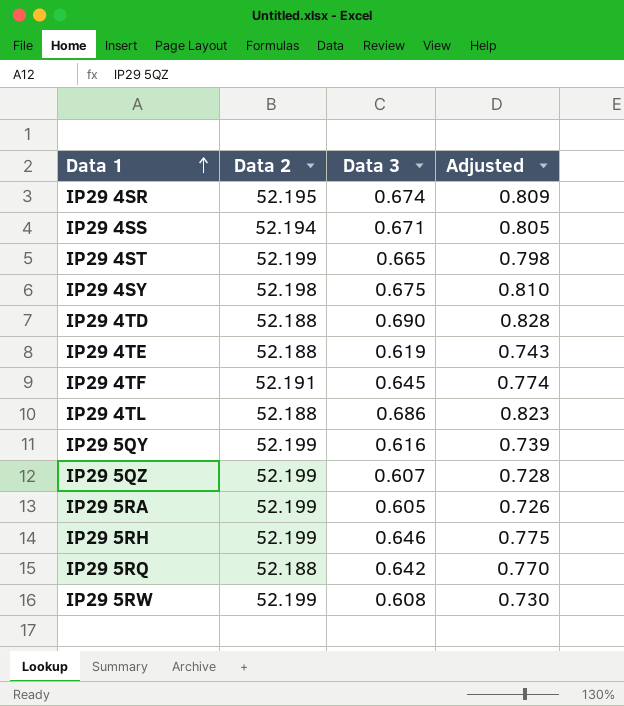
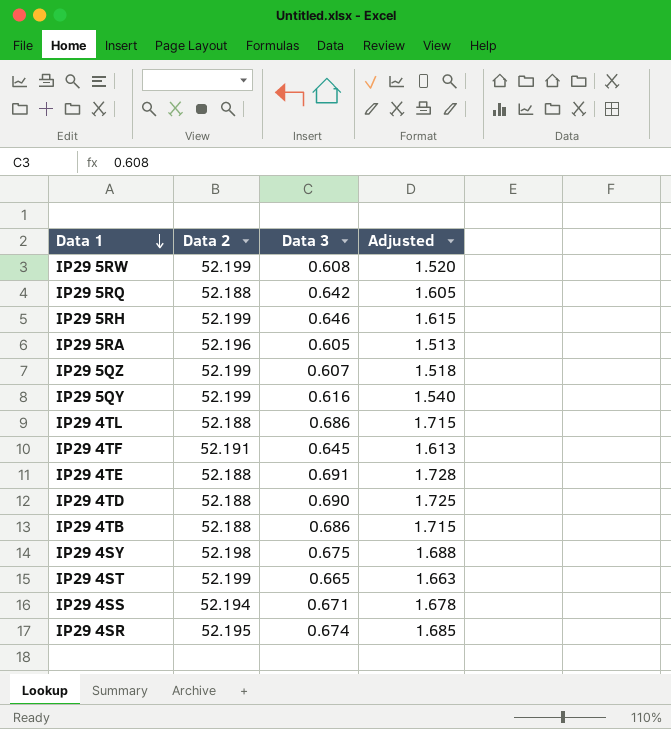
row order: Data 1 ascending -> Data 1 descending
column Adjusted | formula: [Data 3] * 1.2 -> [Data 3] * 2.5
IP29 5RA | Data 2: 52.199 -> 52.196
IP29 4TE | Data 3: 0.619 -> 0.691
row IP29 4TB: none -> 52.188 | 0.686 | 1.715

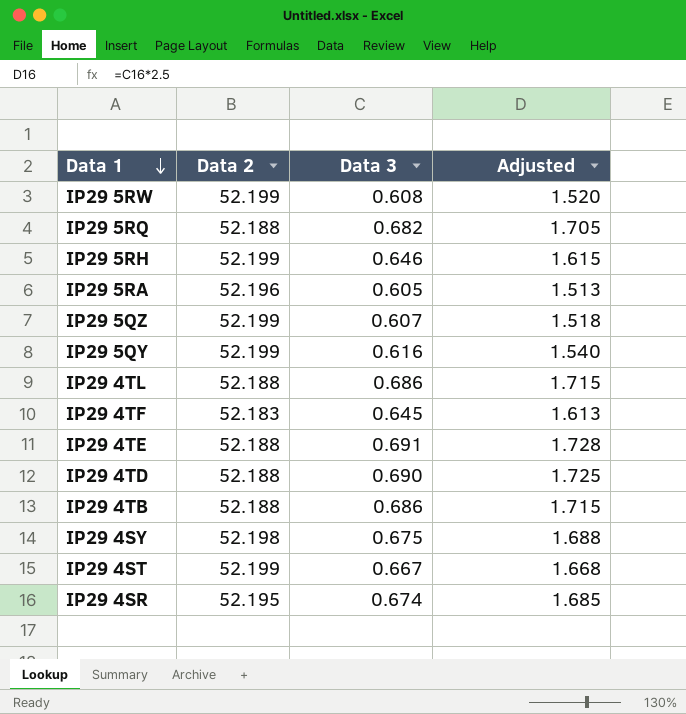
row IP29 4SS: 52.194 | 0.671 | 1.678 -> none
IP29 5RQ | Data 3: 0.642 -> 0.682
IP29 5RQ | Adjusted: 1.605 -> 1.705
IP29 4TF | Data 2: 52.191 -> 52.183
IP29 4ST | Data 3: 0.665 -> 0.667
IP29 4ST | Adjusted: 1.663 -> 1.668

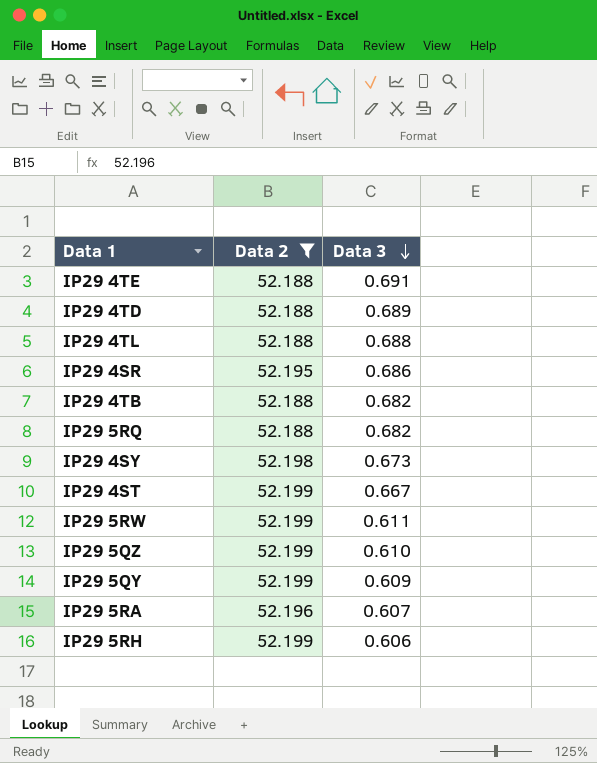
filter: none -> Data 2 != 52.183
row order: Data 1 descending -> Data 3 descending
column Adjusted | formula: [Data 3] * 2.5 -> none
IP29 4TD | Data 3: 0.690 -> 0.689
IP29 4TL | Data 3: 0.686 -> 0.688
IP29 4SR | Data 3: 0.674 -> 0.686
IP29 4TB | Data 3: 0.686 -> 0.682
IP29 4SY | Data 3: 0.675 -> 0.673
IP29 5RW | Data 3: 0.608 -> 0.611
IP29 5QZ | Data 3: 0.607 -> 0.610
IP29 5QY | Data 3: 0.616 -> 0.609
IP29 5RA | Data 3: 0.605 -> 0.607
IP29 5RH | Data 3: 0.646 -> 0.606

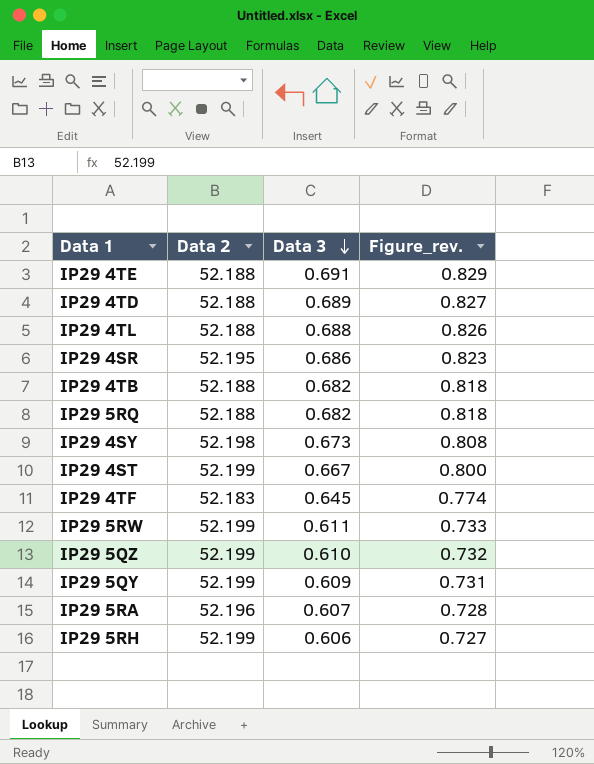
filter: Data 2 != 52.183 -> none
column Figure_rev. | formula: none -> [Data 3] * 1.2

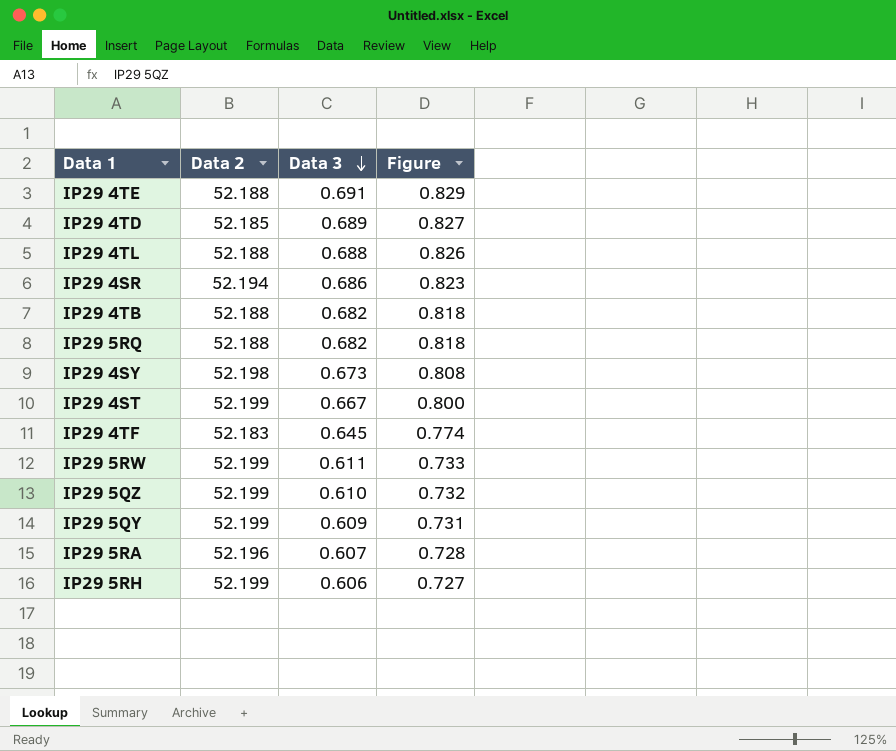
column name: Figure_rev. -> Figure
IP29 4TD | Data 2: 52.188 -> 52.185
IP29 4SR | Data 2: 52.195 -> 52.194

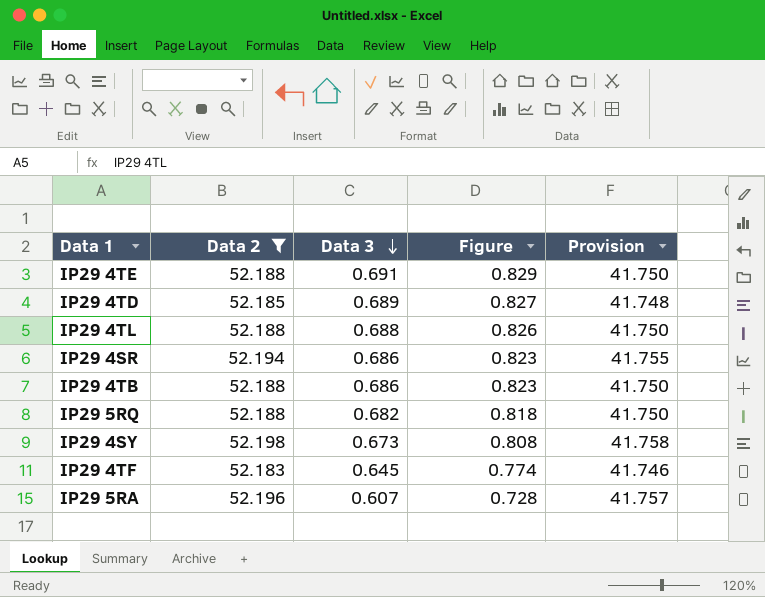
filter: none -> Data 2 != 52.199
column Provision | formula: none -> [Data 2] * 0.8
IP29 4TB | Data 3: 0.682 -> 0.686
IP29 4TB | Figure: 0.818 -> 0.823

